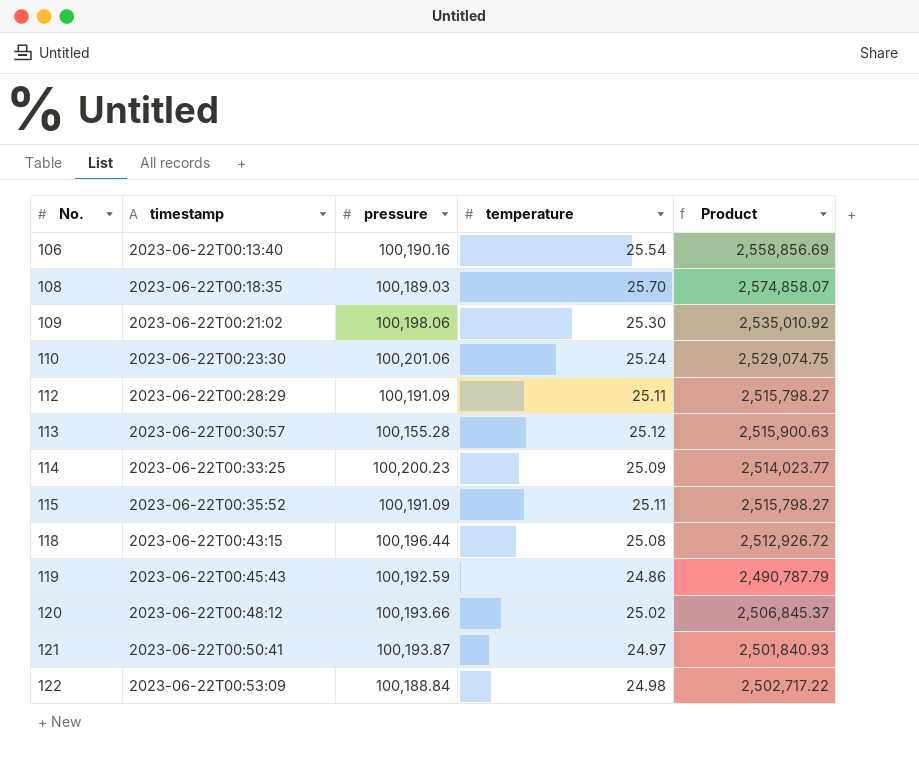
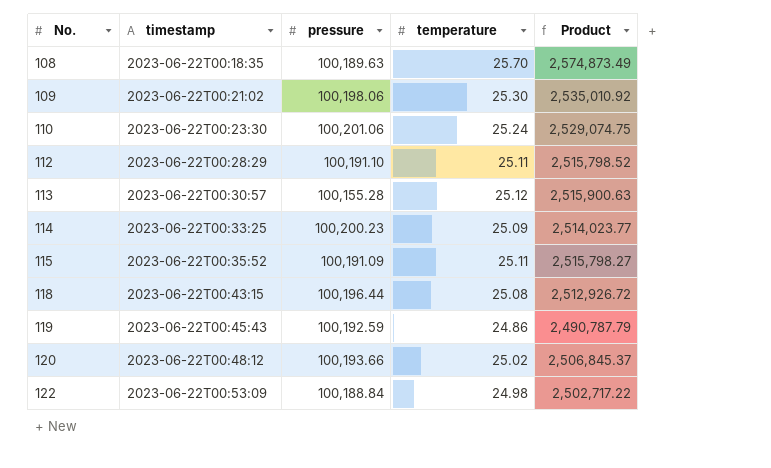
row 106: 2023-06-22T00:13:40 | 100,190.16 | 25.54 | 2,558,856.69 -> none
row 121: 2023-06-22T00:50:41 | 100,193.87 | 24.97 | 2,501,840.93 -> none
108 | pressure: 100,189.03 -> 100,189.63
108 | Product: 2,574,858.07 -> 2,574,873.49
112 | pressure: 100,191.09 -> 100,191.10
112 | Product: 2,515,798.27 -> 2,515,798.52

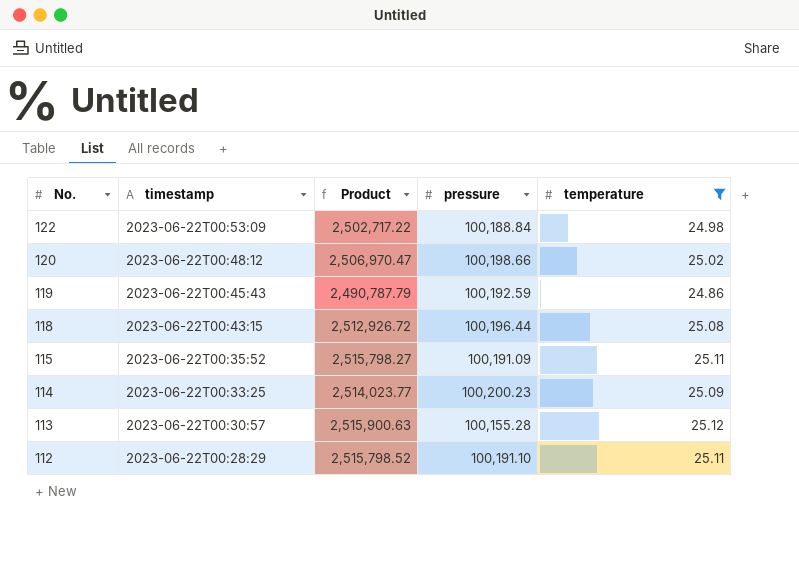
filter: none -> temperature <= 25.12
row order: No. ascending -> No. descending
column Product | position: 5 -> 3
120 | Product: 2,506,845.37 -> 2,506,970.47
120 | pressure: 100,193.66 -> 100,198.66

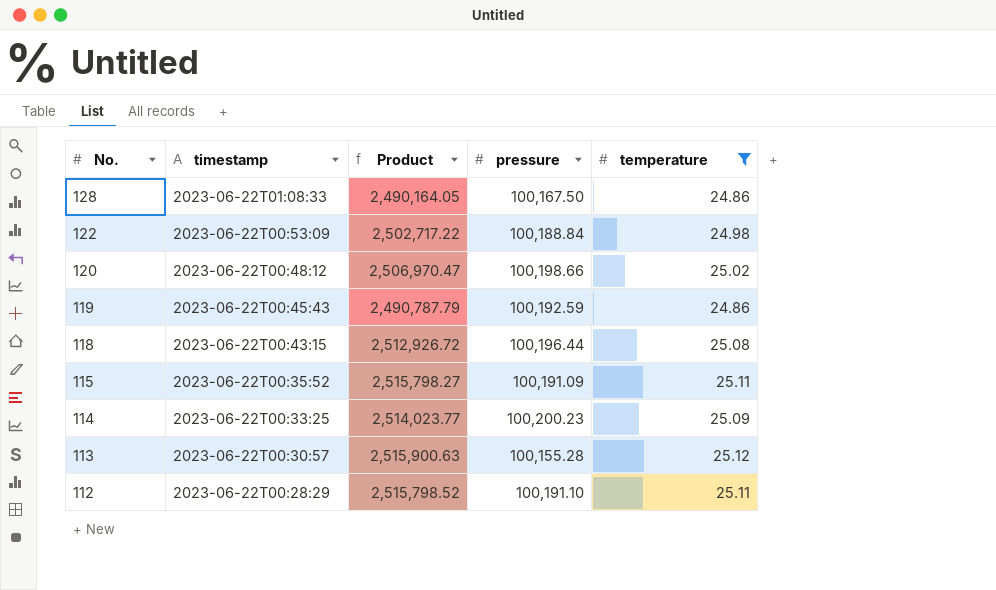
row 128: none -> 2023-06-22T01:08:33 | 2,490,164.05 | 100,167.50 | 24.86

